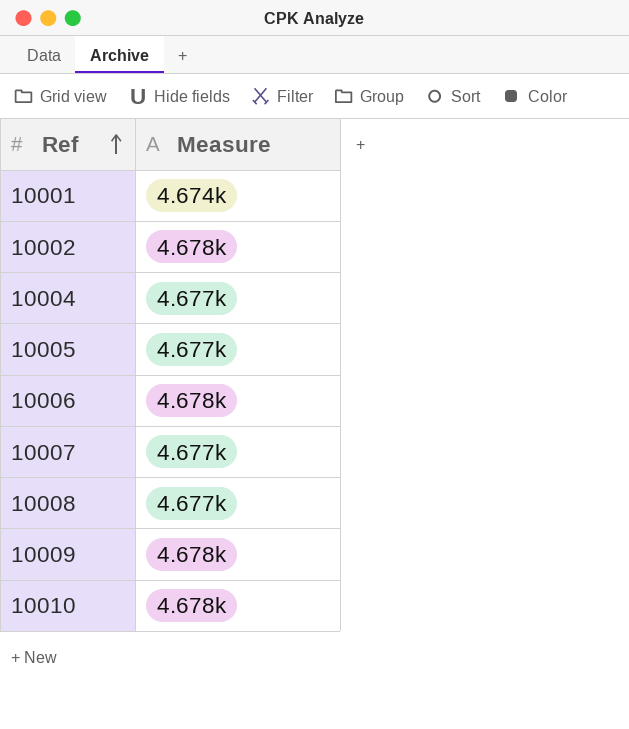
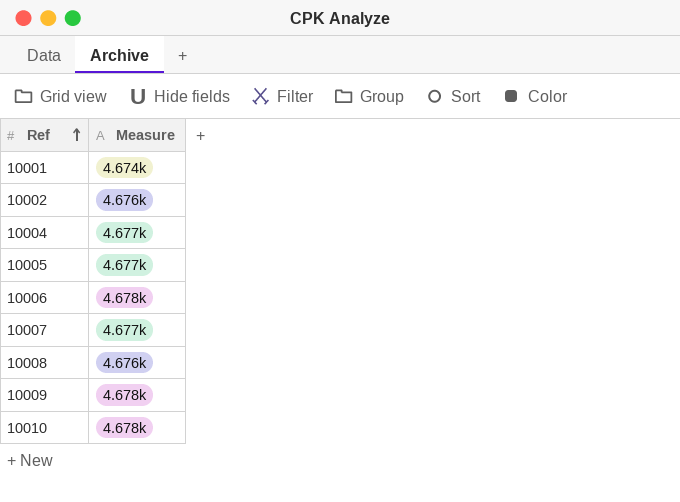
10002 | Measure: 4.678k -> 4.676k
10008 | Measure: 4.677k -> 4.676k

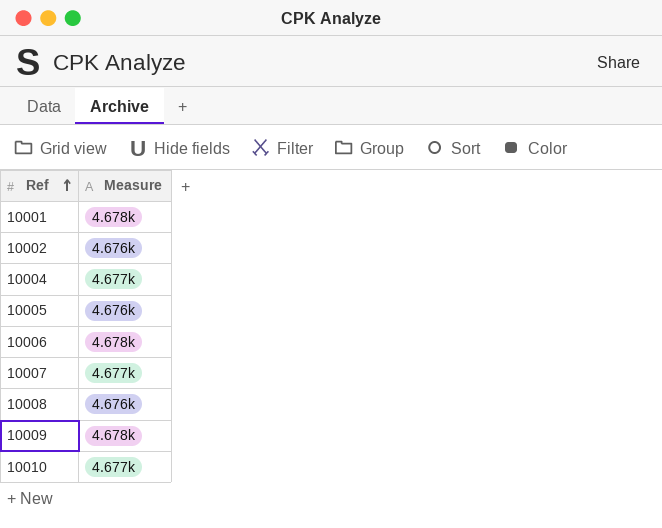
10001 | Measure: 4.674k -> 4.678k
10005 | Measure: 4.677k -> 4.676k
10010 | Measure: 4.678k -> 4.677k

